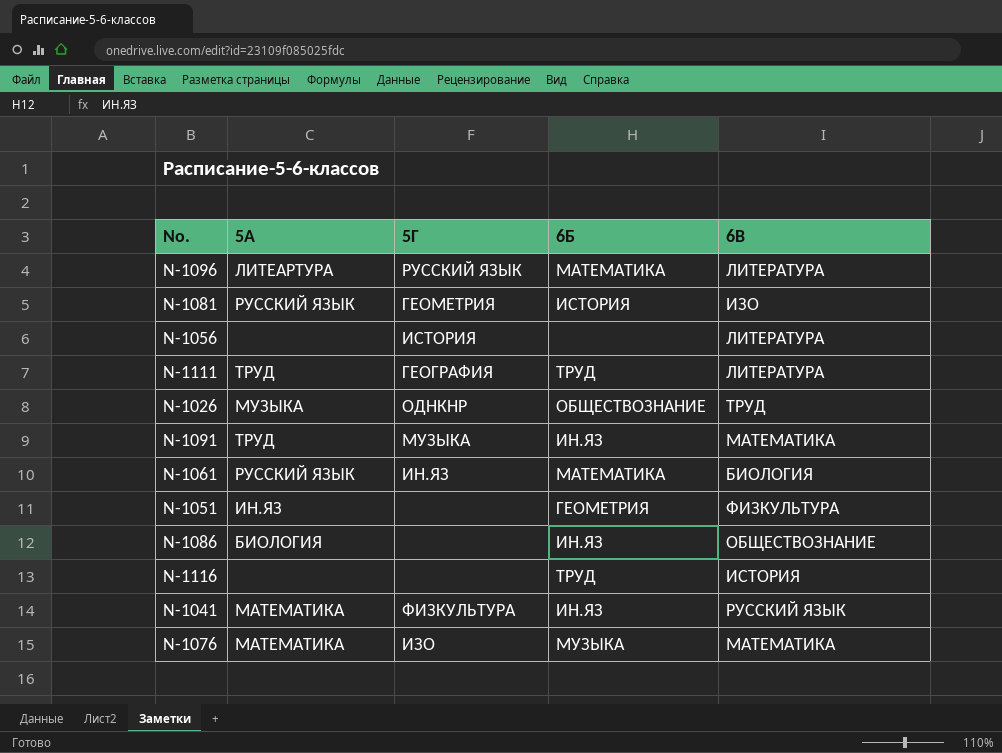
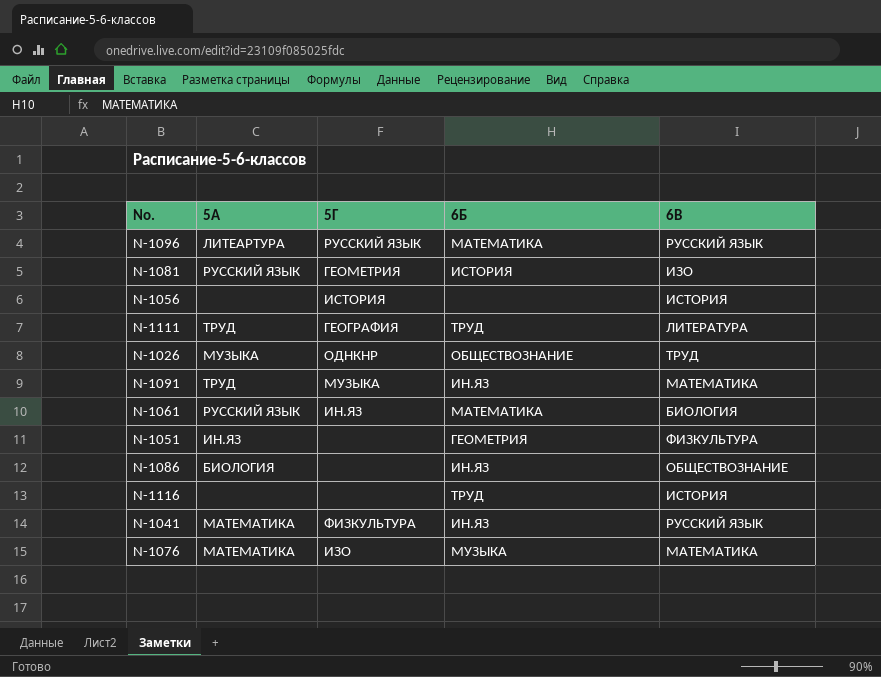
N-1096 | 6В: ЛИТЕРАТУРА -> РУССКИЙ ЯЗЫК
N-1056 | 6В: ЛИТЕРАТУРА -> ИСТОРИЯ

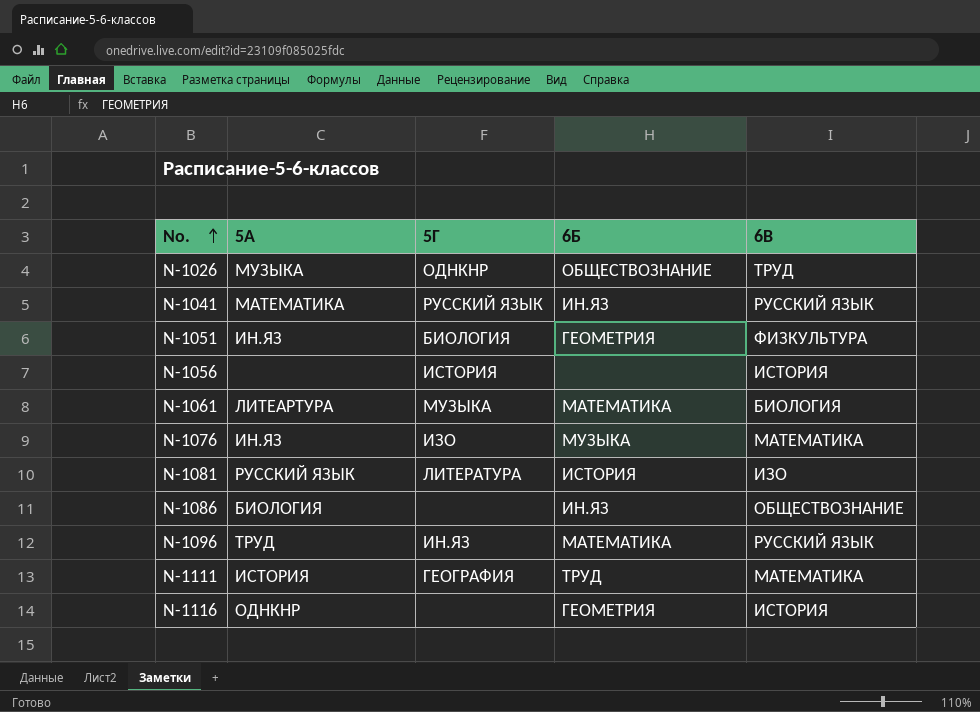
row order: none -> No. ascending
row N-1091: ТРУД | МУЗЫКА | ИН.ЯЗ | МАТЕМАТИКА -> none
N-1041 | 5Г: ФИЗКУЛЬТУРА -> РУССКИЙ ЯЗЫК
N-1051 | 5Г: none -> БИОЛОГИЯ
N-1061 | 5А: РУССКИЙ ЯЗЫК -> ЛИТЕАРТУРА
N-1061 | 5Г: ИН.ЯЗ -> МУЗЫКА
N-1076 | 5А: МАТЕМАТИКА -> ИН.ЯЗ
N-1081 | 5Г: ГЕОМЕТРИЯ -> ЛИТЕРАТУРА
N-1096 | 5А: ЛИТЕАРТУРА -> ТРУД
N-1096 | 5Г: РУССКИЙ ЯЗЫК -> ИН.ЯЗ
N-1111 | 5А: ТРУД -> ИСТОРИЯ
N-1111 | 6В: ЛИТЕРАТУРА -> МАТЕМАТИКА
N-1116 | 5А: none -> ОДНКНР
N-1116 | 6Б: ТРУД -> ГЕОМЕТРИЯ

